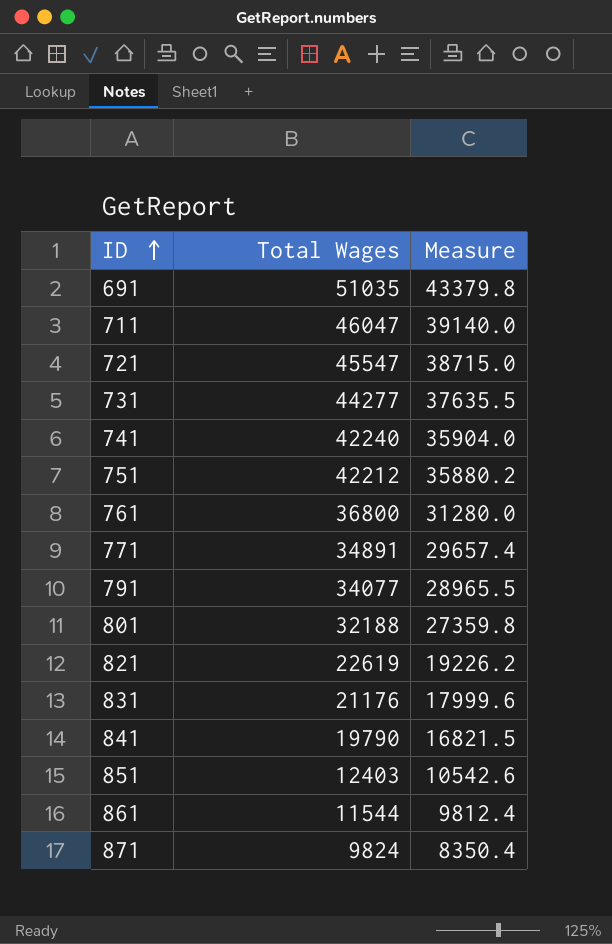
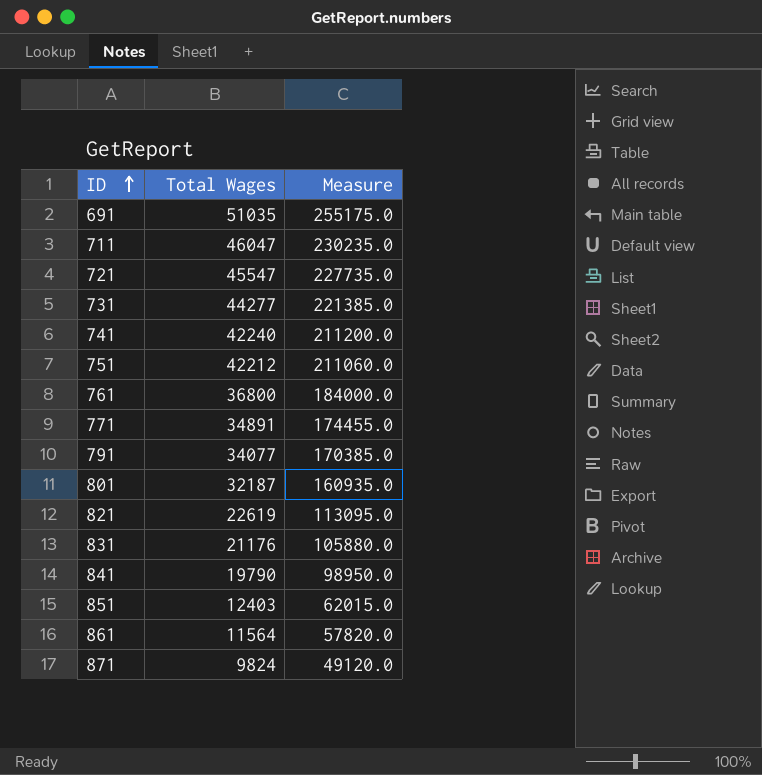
column Measure | formula: [Total Wages] * 0.85 -> [Total Wages] * 5
801 | Total Wages: 32188 -> 32187
861 | Total Wages: 11544 -> 11564

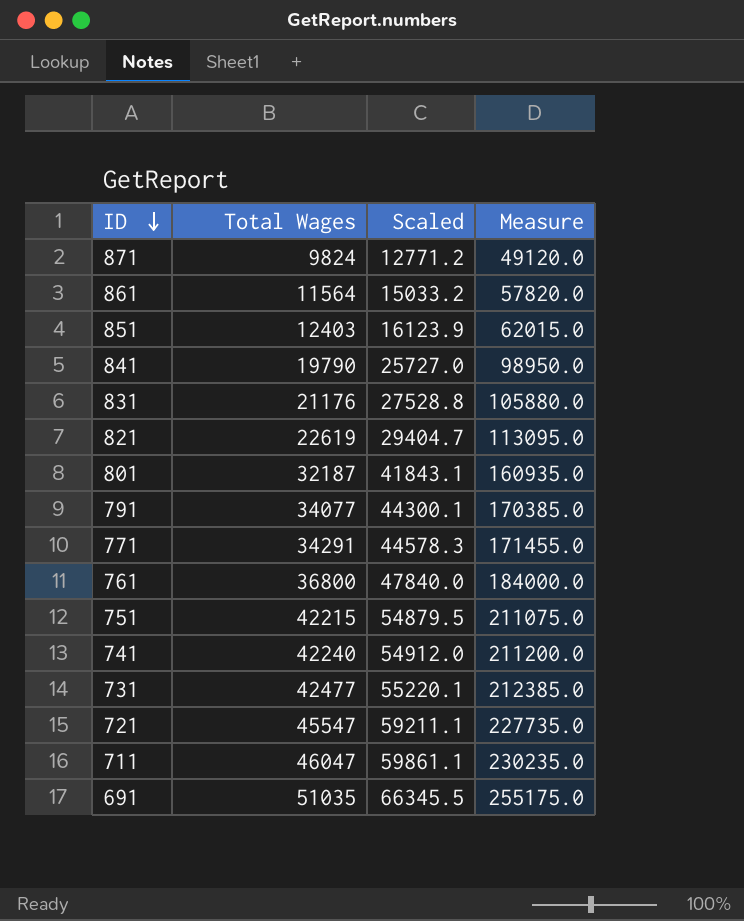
row order: ID ascending -> ID descending
column Scaled | formula: none -> [Total Wages] * 1.3
771 | Total Wages: 34891 -> 34291
771 | Measure: 174455.0 -> 171455.0
751 | Total Wages: 42212 -> 42215
751 | Measure: 211060.0 -> 211075.0
731 | Total Wages: 44277 -> 42477
731 | Measure: 221385.0 -> 212385.0

